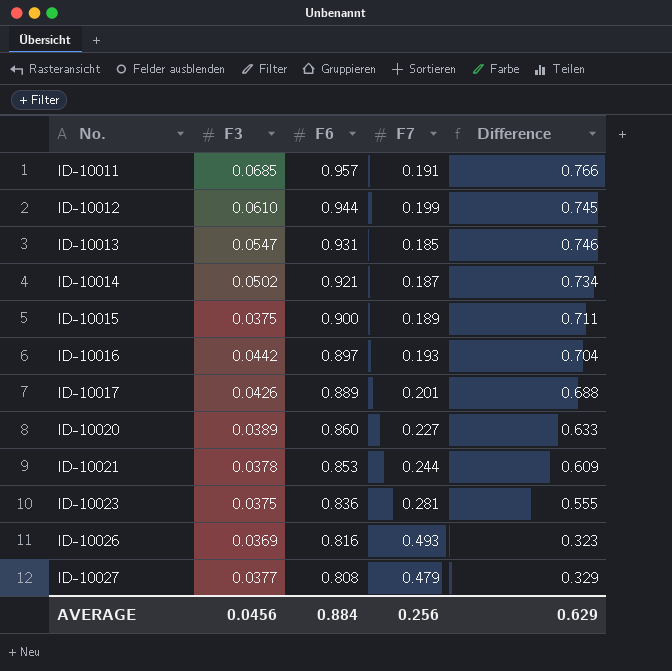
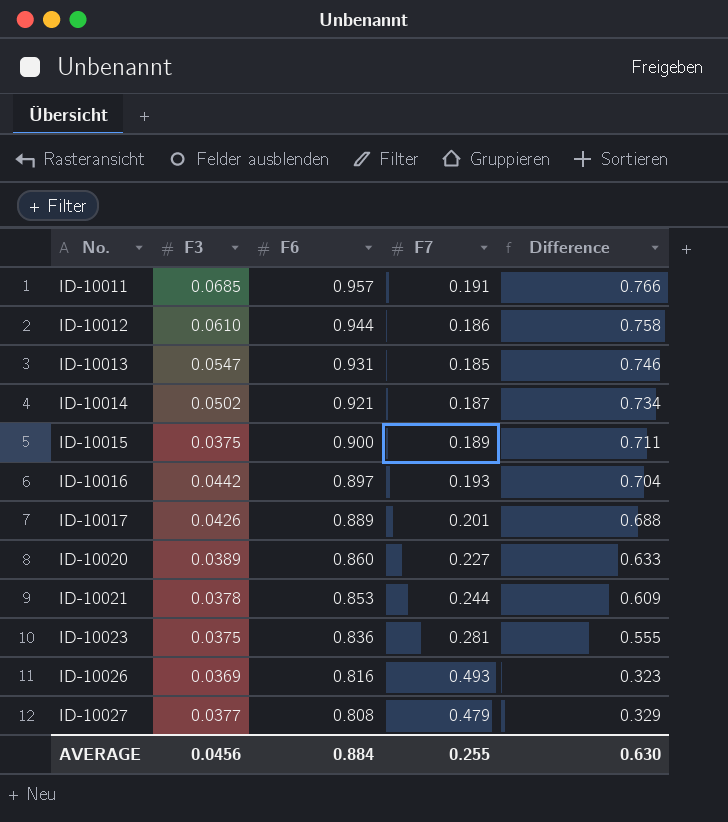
ID-10012 | F7: 0.199 -> 0.186
ID-10012 | Difference: 0.745 -> 0.758
AVERAGE | F7: 0.256 -> 0.255
AVERAGE | Difference: 0.629 -> 0.630

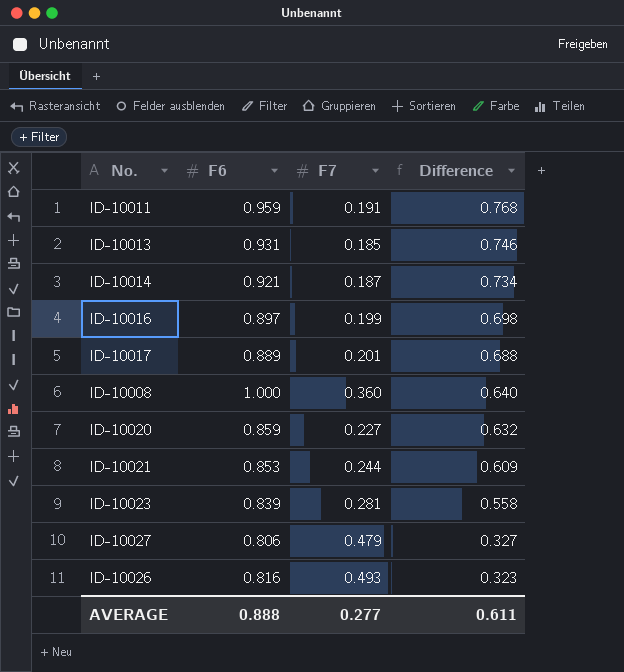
row order: No. ascending -> Difference descending
column F3 | position: 2 -> none
row ID-10012: 0.0610 | 0.944 | 0.186 | 0.758 -> none
row ID-10015: 0.0375 | 0.900 | 0.189 | 0.711 -> none
ID-10011 | F6: 0.957 -> 0.959
ID-10011 | Difference: 0.766 -> 0.768
ID-10016 | F7: 0.193 -> 0.199
ID-10016 | Difference: 0.704 -> 0.698
row ID-10008: none -> 1.000 | 0.360 | 0.640
ID-10020 | F6: 0.860 -> 0.859
ID-10020 | Difference: 0.633 -> 0.632
ID-10023 | F6: 0.836 -> 0.839
ID-10023 | Difference: 0.555 -> 0.558
ID-10027 | F6: 0.808 -> 0.806
ID-10027 | Difference: 0.329 -> 0.327
AVERAGE | F6: 0.884 -> 0.888
AVERAGE | F7: 0.255 -> 0.277
AVERAGE | Difference: 0.630 -> 0.611

